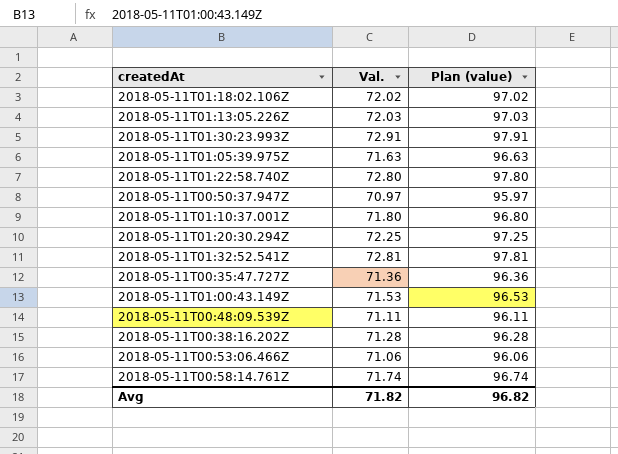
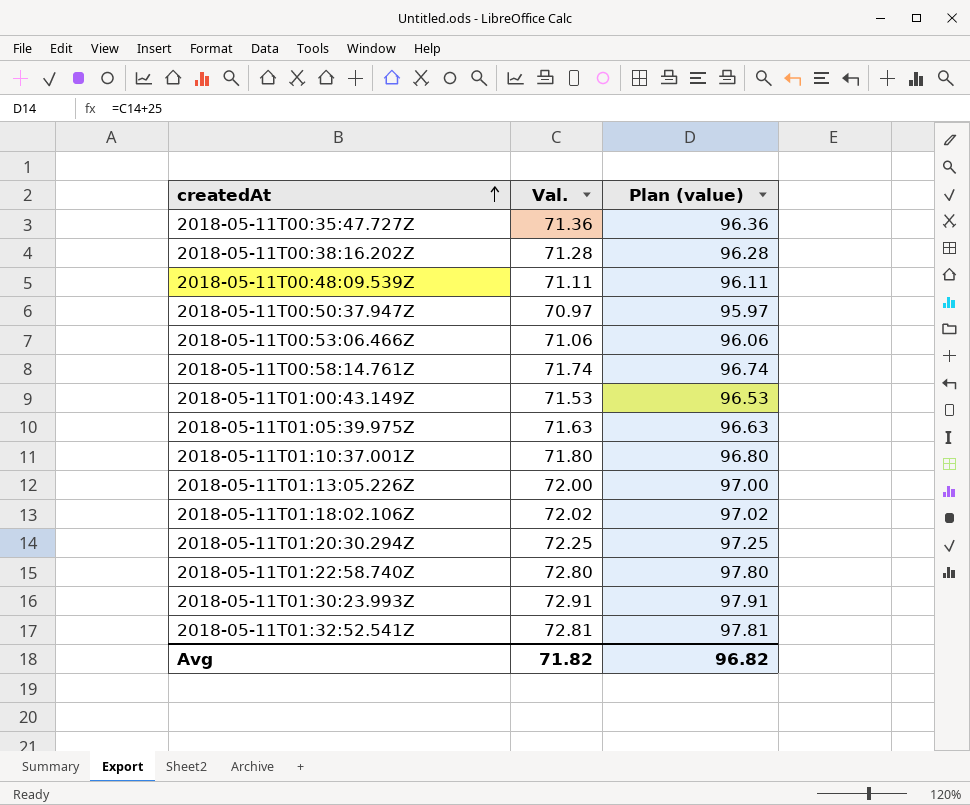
row order: none -> createdAt ascending
2018-05-11T01:13:05.226Z | Val.: 72.03 -> 72.00
2018-05-11T01:13:05.226Z | Plan (value): 97.03 -> 97.00

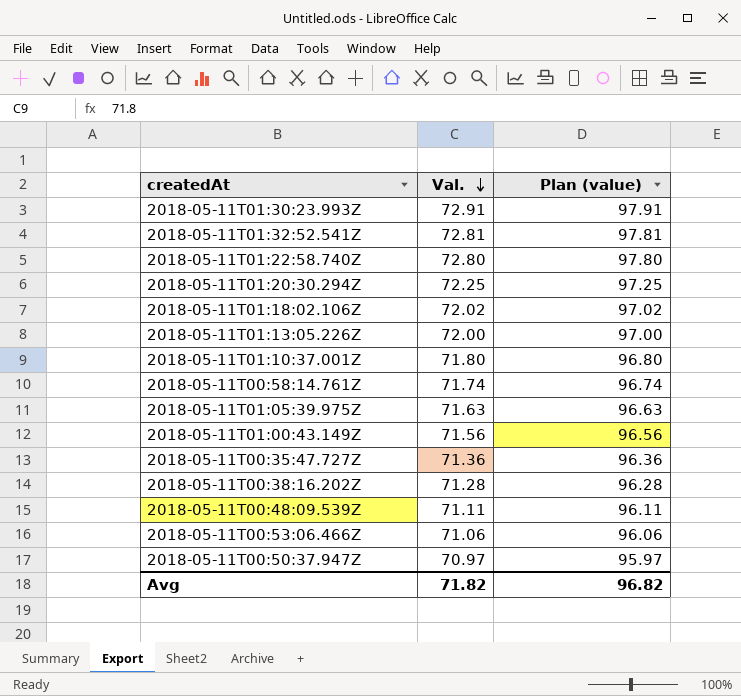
row order: createdAt ascending -> Val. descending
2018-05-11T01:00:43.149Z | Val.: 71.53 -> 71.56
2018-05-11T01:00:43.149Z | Plan (value): 96.53 -> 96.56

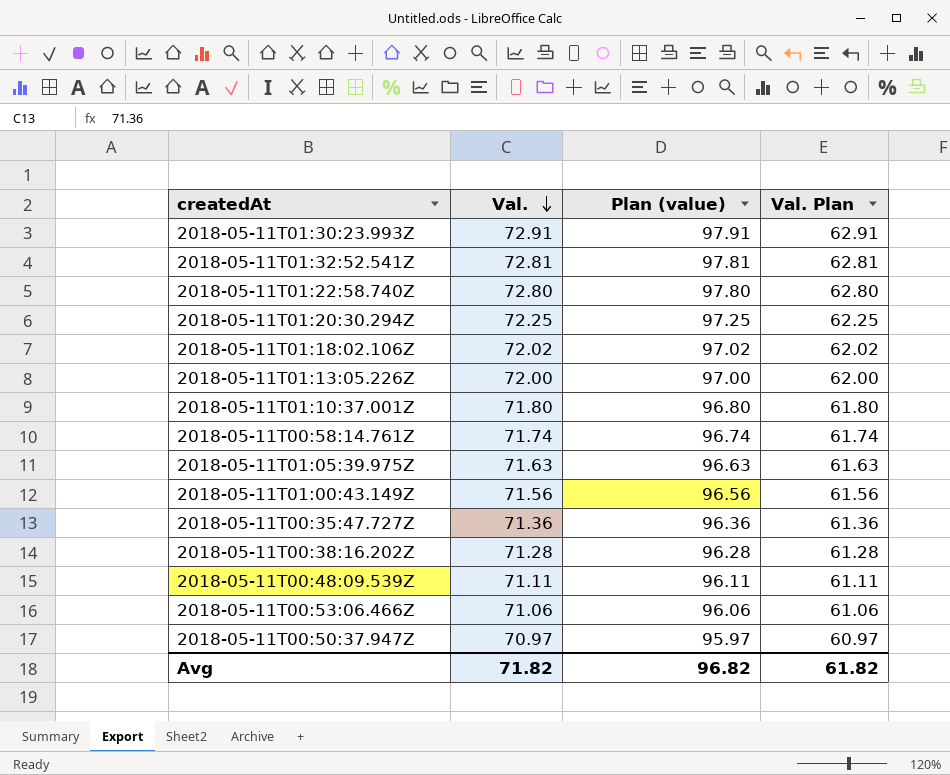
column Val. Plan | formula: none -> [Val.] - 10

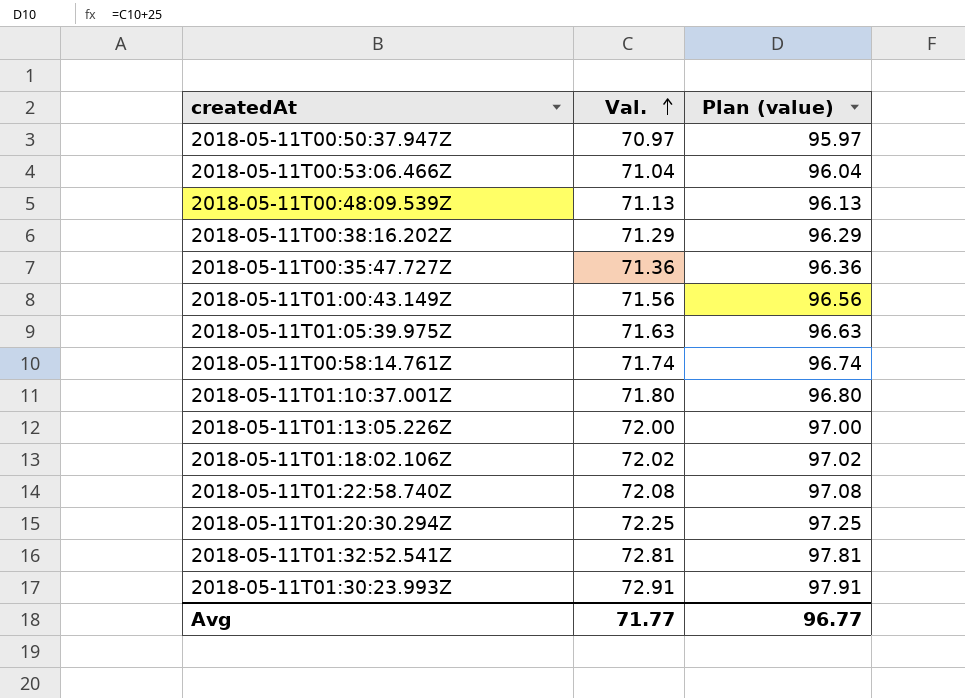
row order: Val. descending -> Val. ascending
column Val. Plan | formula: [Val.] - 10 -> none
2018-05-11T00:53:06.466Z | Val.: 71.06 -> 71.04
2018-05-11T00:53:06.466Z | Plan (value): 96.06 -> 96.04
2018-05-11T00:48:09.539Z | Val.: 71.11 -> 71.13
2018-05-11T00:48:09.539Z | Plan (value): 96.11 -> 96.13
2018-05-11T00:38:16.202Z | Val.: 71.28 -> 71.29
2018-05-11T00:38:16.202Z | Plan (value): 96.28 -> 96.29
2018-05-11T01:22:58.740Z | Val.: 72.80 -> 72.08
2018-05-11T01:22:58.740Z | Plan (value): 97.80 -> 97.08
Avg | Val.: 71.82 -> 71.77
Avg | Plan (value): 96.82 -> 96.77

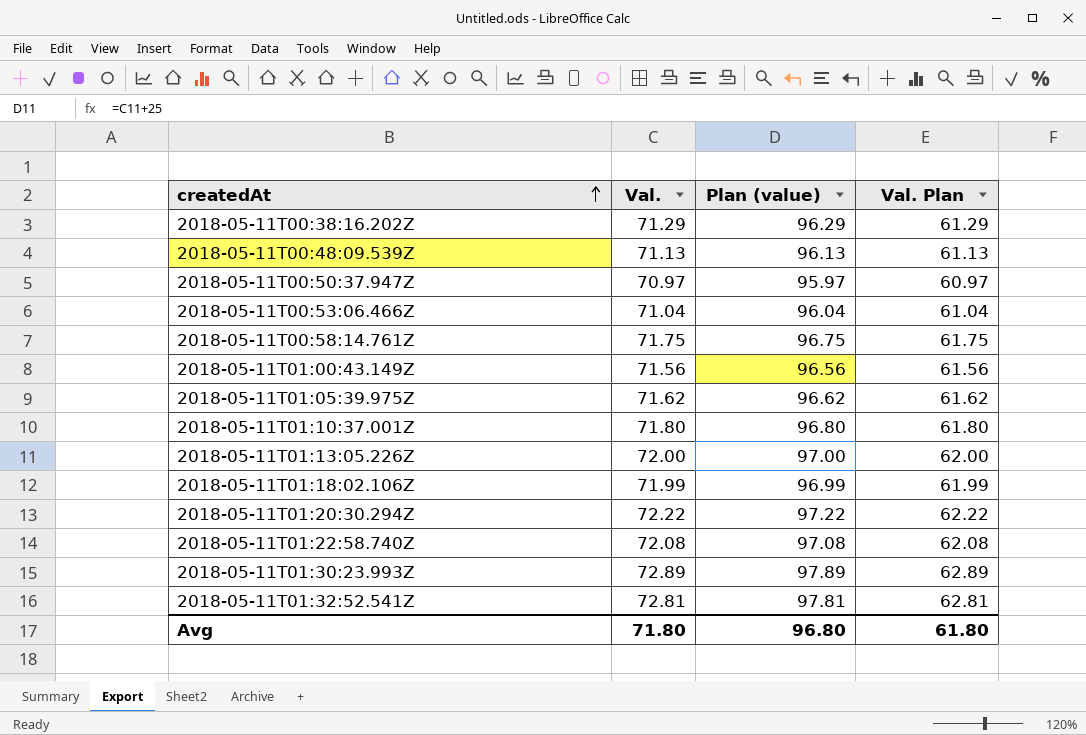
row order: Val. ascending -> createdAt ascending
column Val. Plan | formula: none -> [Val.] - 10
row 2018-05-11T00:35:47.727Z: 71.36 | 96.36 -> none
2018-05-11T00:58:14.761Z | Val.: 71.74 -> 71.75
2018-05-11T00:58:14.761Z | Plan (value): 96.74 -> 96.75
2018-05-11T01:05:39.975Z | Val.: 71.63 -> 71.62
2018-05-11T01:05:39.975Z | Plan (value): 96.63 -> 96.62
2018-05-11T01:18:02.106Z | Val.: 72.02 -> 71.99
2018-05-11T01:18:02.106Z | Plan (value): 97.02 -> 96.99
2018-05-11T01:20:30.294Z | Val.: 72.25 -> 72.22
2018-05-11T01:20:30.294Z | Plan (value): 97.25 -> 97.22
2018-05-11T01:30:23.993Z | Val.: 72.91 -> 72.89
2018-05-11T01:30:23.993Z | Plan (value): 97.91 -> 97.89
Avg | Val.: 71.77 -> 71.80
Avg | Plan (value): 96.77 -> 96.80

